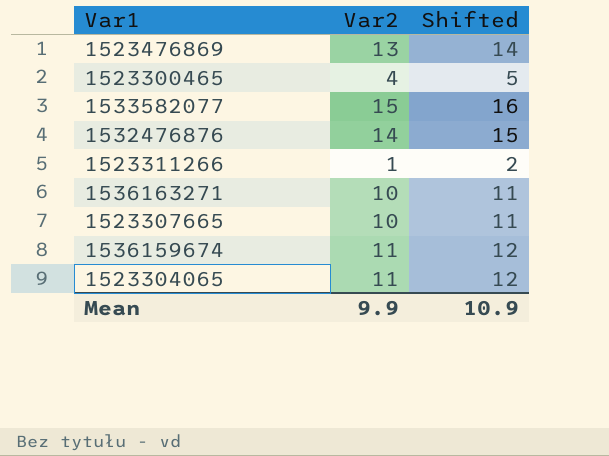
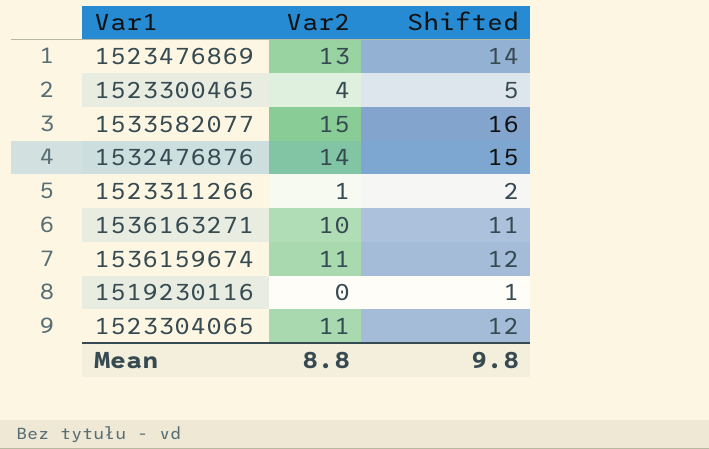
row 1523307665: 10 | 11 -> none
row 1519230116: none -> 0 | 1
Mean | Var2: 9.9 -> 8.8
Mean | Shifted: 10.9 -> 9.8

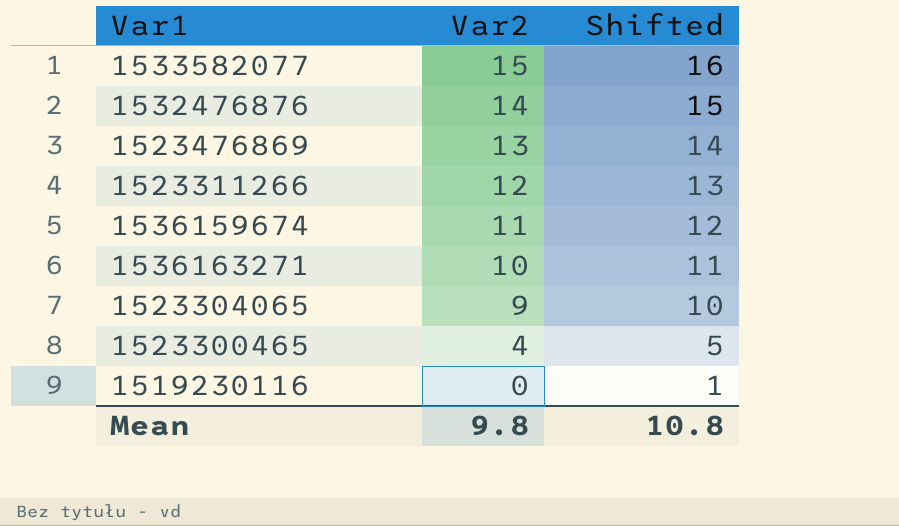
row order: none -> Var2 descending
1523311266 | Var2: 1 -> 12
1523311266 | Shifted: 2 -> 13
1523304065 | Var2: 11 -> 9
1523304065 | Shifted: 12 -> 10
Mean | Var2: 8.8 -> 9.8
Mean | Shifted: 9.8 -> 10.8

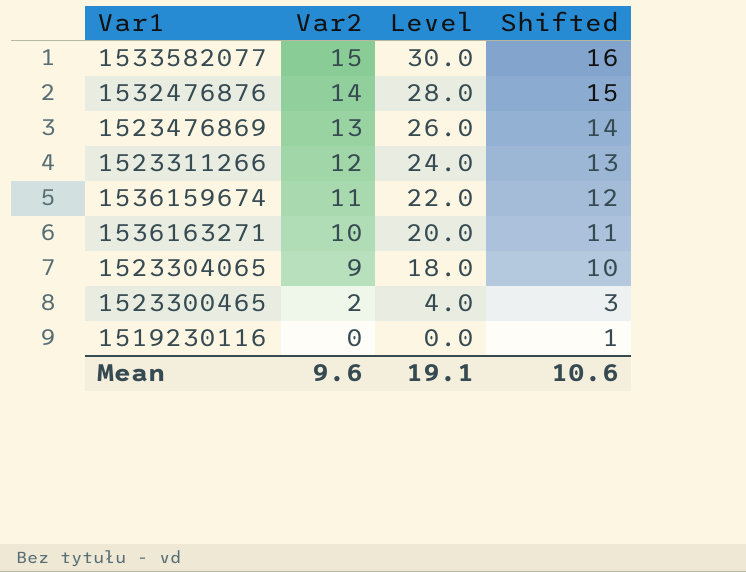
column Level | formula: none -> [Var2] * 2
1523300465 | Var2: 4 -> 2
1523300465 | Shifted: 5 -> 3
Mean | Var2: 9.8 -> 9.6
Mean | Shifted: 10.8 -> 10.6

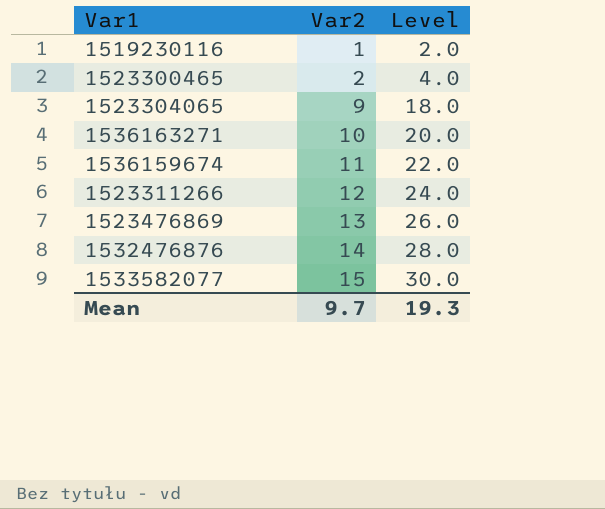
row order: Var2 descending -> Var2 ascending
column Shifted | formula: [Var2] + 1 -> none
1519230116 | Var2: 0 -> 1
1519230116 | Level: 0.0 -> 2.0
Mean | Var2: 9.6 -> 9.7
Mean | Level: 19.1 -> 19.3

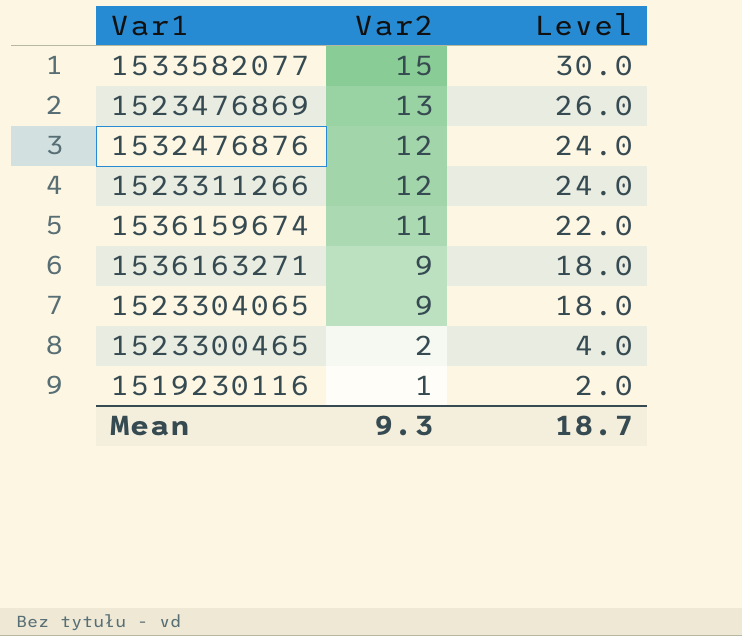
row order: Var2 ascending -> Var2 descending
1532476876 | Var2: 14 -> 12
1532476876 | Level: 28.0 -> 24.0
1536163271 | Var2: 10 -> 9
1536163271 | Level: 20.0 -> 18.0
Mean | Var2: 9.7 -> 9.3
Mean | Level: 19.3 -> 18.7

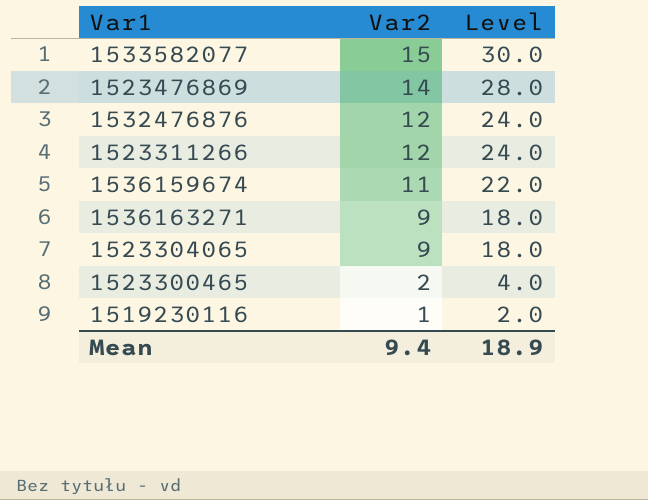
1523476869 | Var2: 13 -> 14
1523476869 | Level: 26.0 -> 28.0
Mean | Var2: 9.3 -> 9.4
Mean | Level: 18.7 -> 18.9

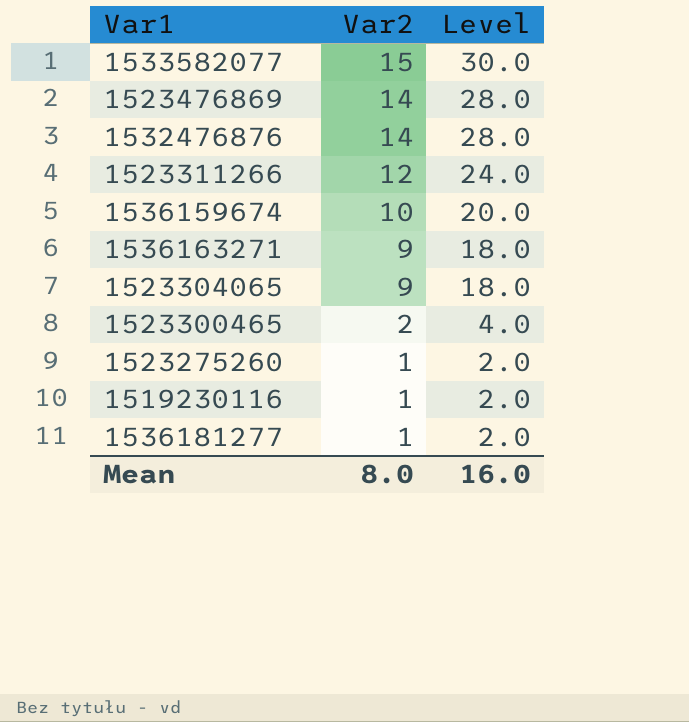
1532476876 | Var2: 12 -> 14
1532476876 | Level: 24.0 -> 28.0
1536159674 | Var2: 11 -> 10
1536159674 | Level: 22.0 -> 20.0
row 1523275260: none -> 1 | 2.0
row 1536181277: none -> 1 | 2.0
Mean | Var2: 9.4 -> 8.0
Mean | Level: 18.9 -> 16.0

